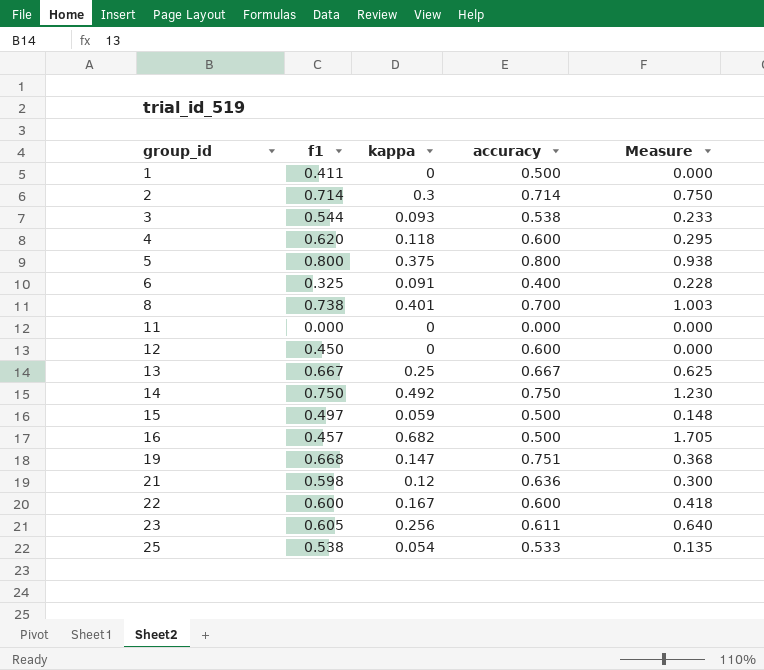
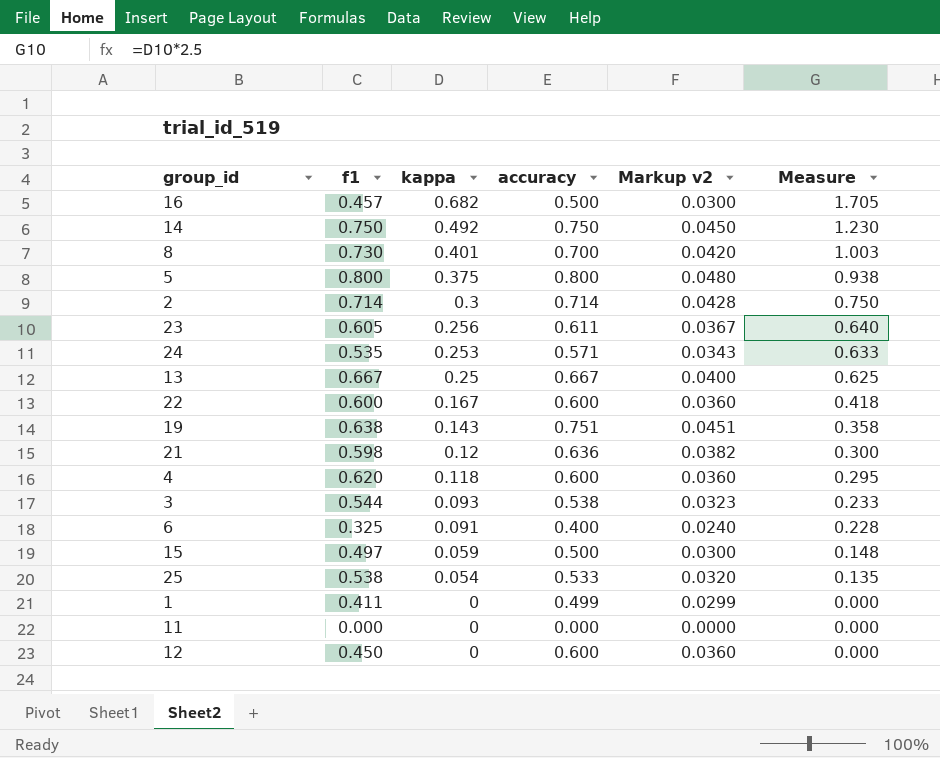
row order: group_id ascending -> kappa descending
column Markup v2 | formula: none -> [accuracy] * 0.06
8 | f1: 0.738 -> 0.730
row 24: none -> 0.535 | 0.253 | 0.571 | 0.0343 | 0.633
19 | f1: 0.668 -> 0.638
19 | kappa: 0.147 -> 0.143
19 | Measure: 0.368 -> 0.358
1 | accuracy: 0.500 -> 0.499

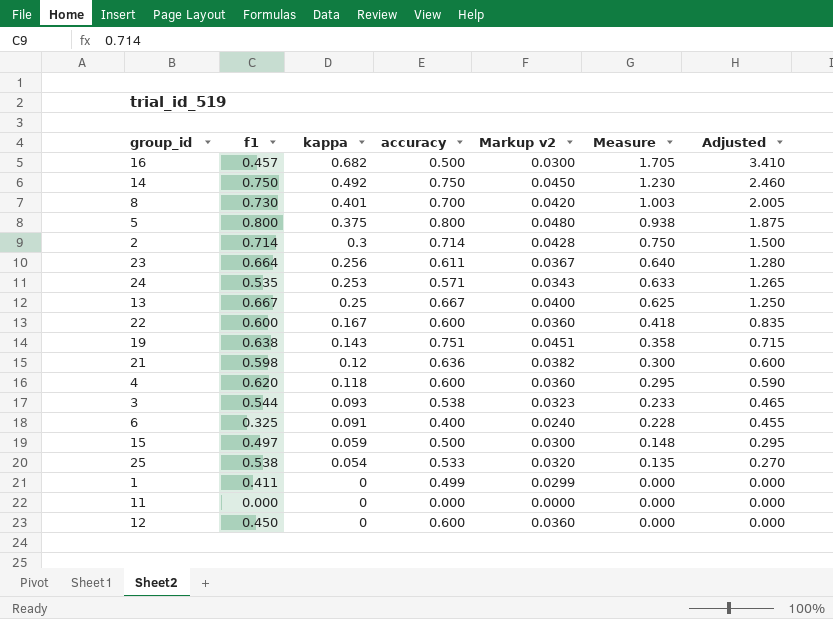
column Adjusted | formula: none -> [kappa] * 5
23 | f1: 0.605 -> 0.664

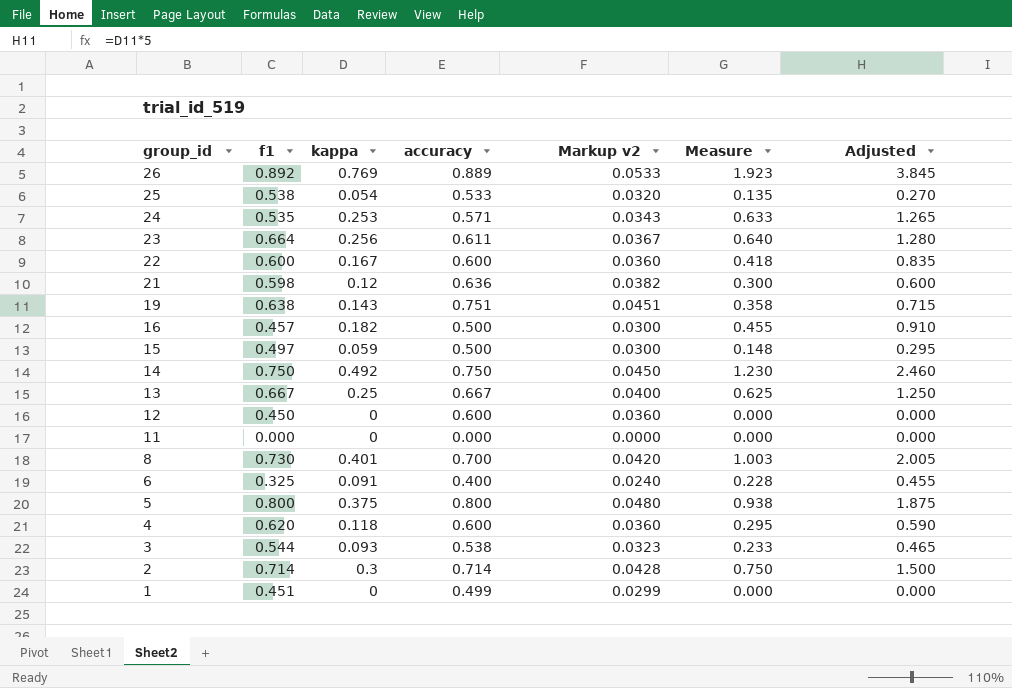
row order: kappa descending -> group_id descending
row 26: none -> 0.892 | 0.769 | 0.889 | 0.0533 | 1.923 | 3.845
16 | kappa: 0.682 -> 0.182
16 | Measure: 1.705 -> 0.455
16 | Adjusted: 3.410 -> 0.910
1 | f1: 0.411 -> 0.451

